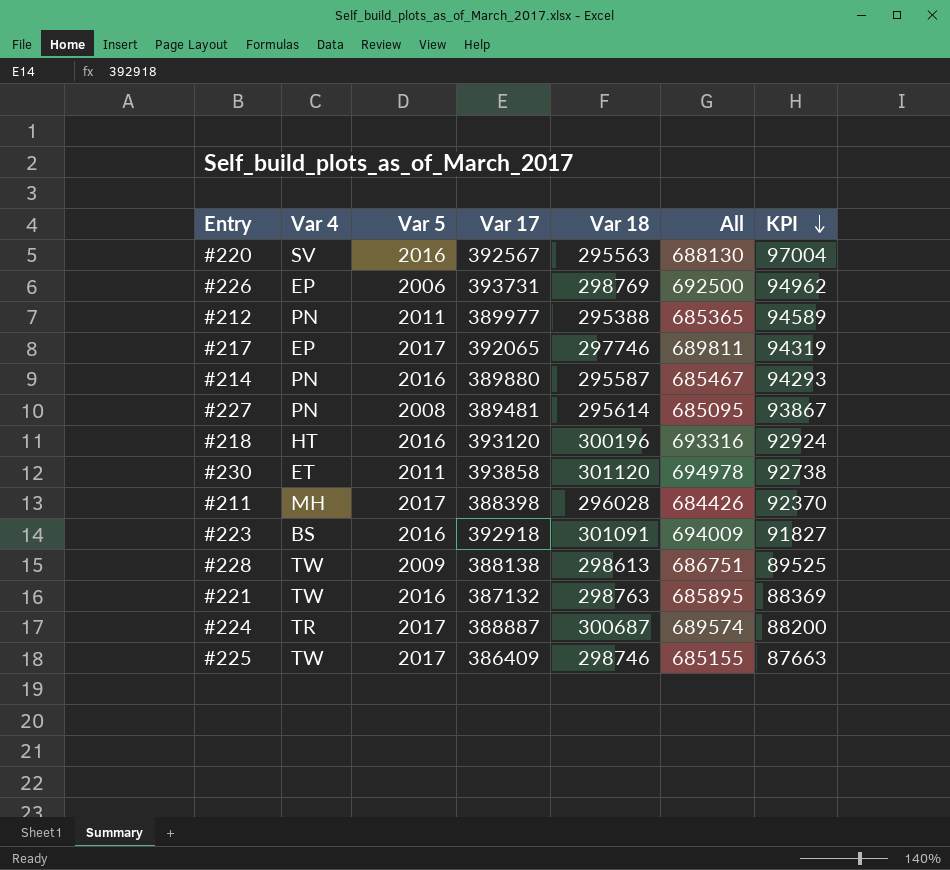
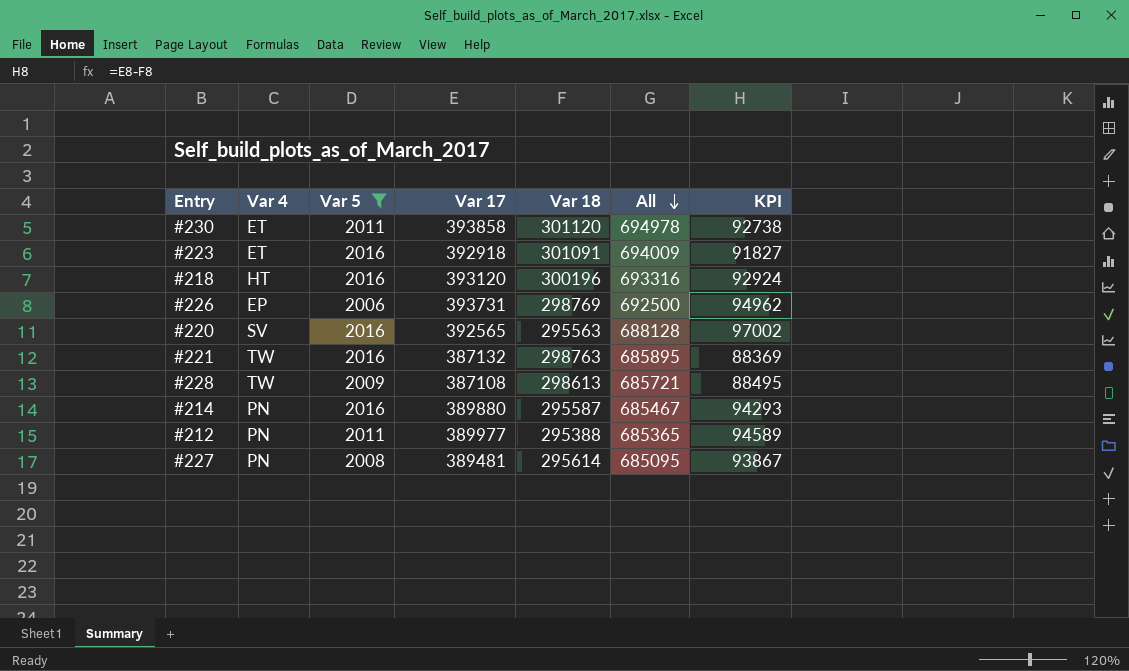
filter: none -> Var 5 != 2017
row order: KPI descending -> All descending
#223 | Var 4: BS -> ET
#220 | Var 17: 392567 -> 392565
#220 | All: 688130 -> 688128
#220 | KPI: 97004 -> 97002
#228 | Var 17: 388138 -> 387108
#228 | All: 686751 -> 685721
#228 | KPI: 89525 -> 88495

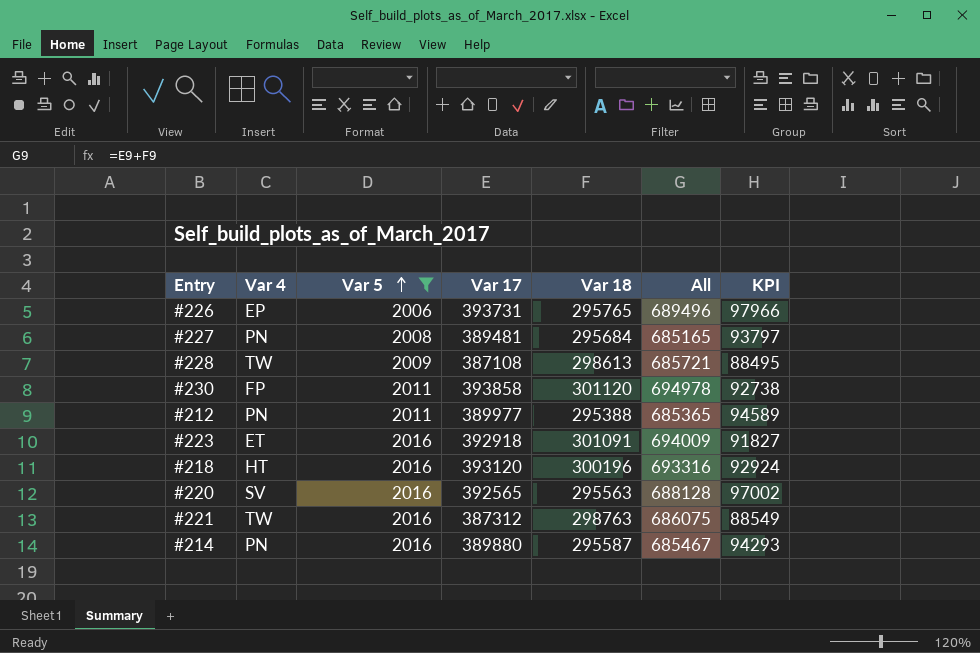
row order: All descending -> Var 5 ascending
#226 | Var 18: 298769 -> 295765
#226 | All: 692500 -> 689496
#226 | KPI: 94962 -> 97966
#227 | Var 18: 295614 -> 295684
#227 | All: 685095 -> 685165
#227 | KPI: 93867 -> 93797
#230 | Var 4: ET -> FP
#221 | Var 17: 387132 -> 387312
#221 | All: 685895 -> 686075
#221 | KPI: 88369 -> 88549

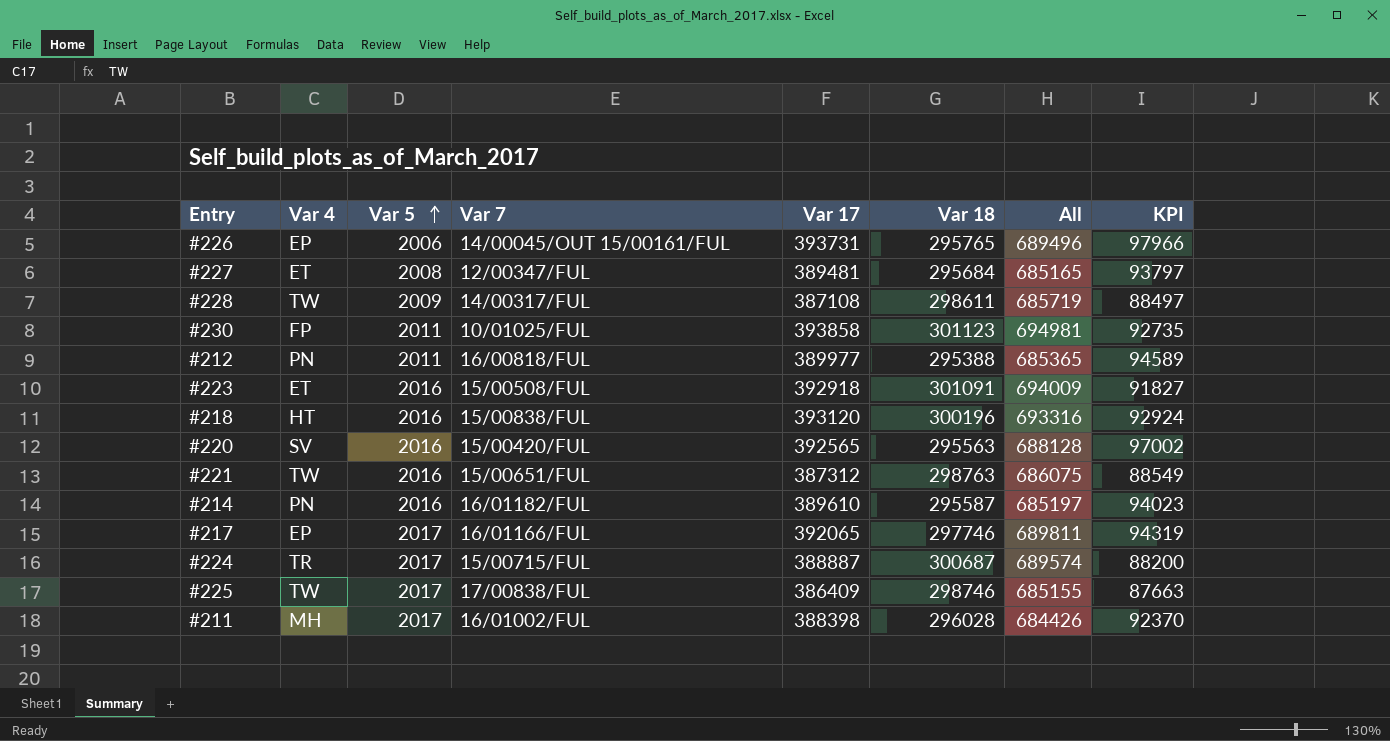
filter: Var 5 != 2017 -> none
column Var 7 | position: none -> 4
#227 | Var 4: PN -> ET
#228 | Var 18: 298613 -> 298611
#228 | All: 685721 -> 685719
#228 | KPI: 88495 -> 88497
#230 | Var 18: 301120 -> 301123
#230 | All: 694978 -> 694981
#230 | KPI: 92738 -> 92735
#214 | Var 17: 389880 -> 389610
#214 | All: 685467 -> 685197
#214 | KPI: 94293 -> 94023

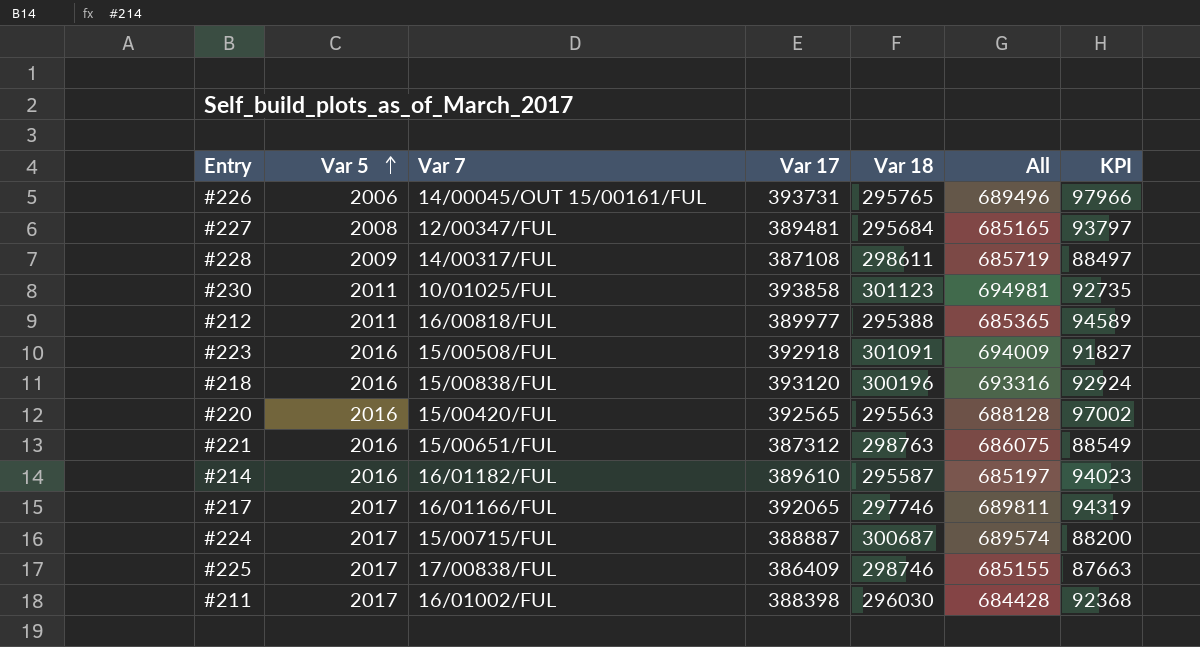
column Var 4 | position: 2 -> none
#211 | Var 18: 296028 -> 296030
#211 | All: 684426 -> 684428
#211 | KPI: 92370 -> 92368

